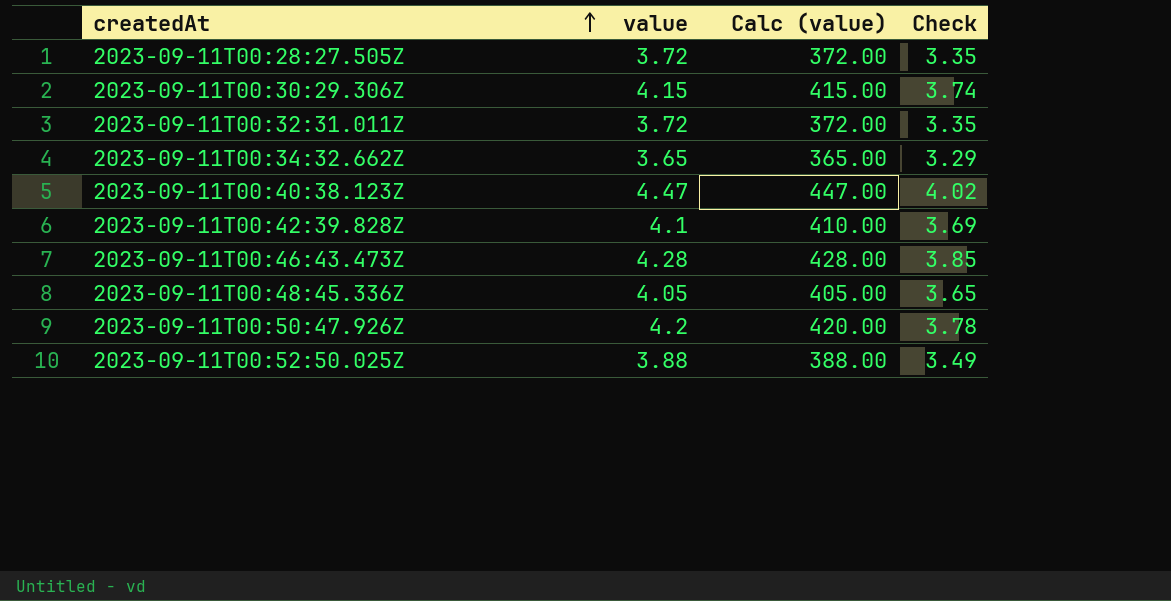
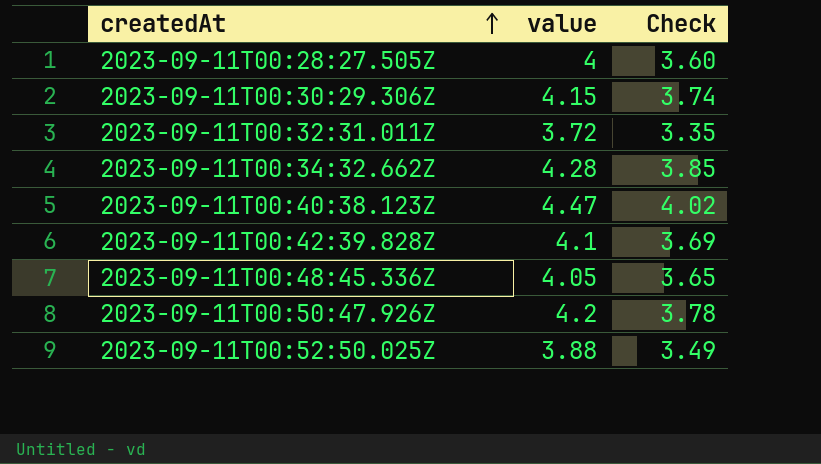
column Calc (value) | formula: [value] * 100 -> none
row 2023-09-11T00:46:43.473Z: 4.28 | 428.00 | 3.85 -> none
2023-09-11T00:28:27.505Z | value: 3.72 -> 4
2023-09-11T00:28:27.505Z | Check: 3.35 -> 3.60
2023-09-11T00:34:32.662Z | value: 3.65 -> 4.28
2023-09-11T00:34:32.662Z | Check: 3.29 -> 3.85

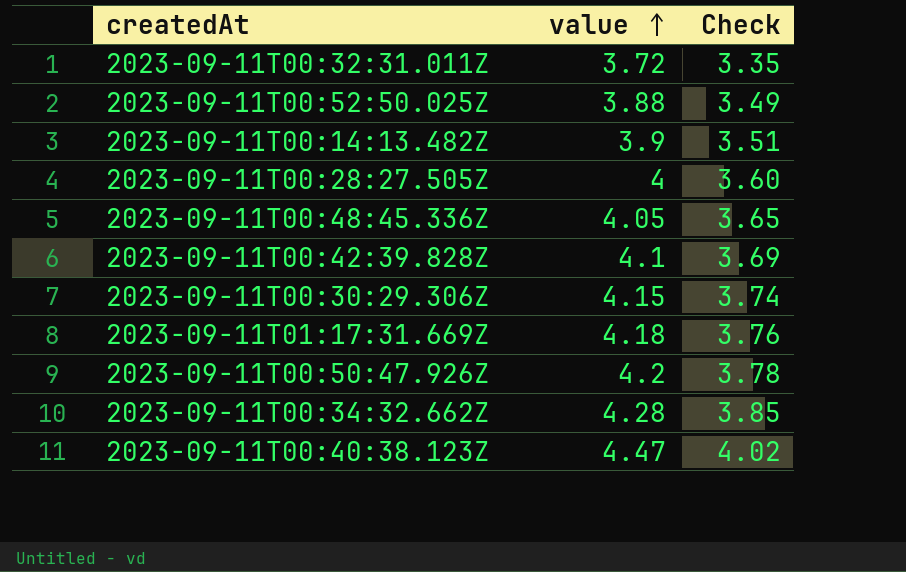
row order: createdAt ascending -> value ascending
row 2023-09-11T00:14:13.482Z: none -> 3.9 | 3.51
row 2023-09-11T01:17:31.669Z: none -> 4.18 | 3.76

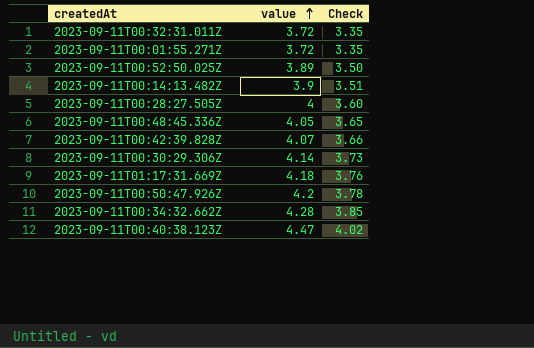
row 2023-09-11T00:01:55.271Z: none -> 3.72 | 3.35
2023-09-11T00:52:50.025Z | value: 3.88 -> 3.89
2023-09-11T00:52:50.025Z | Check: 3.49 -> 3.50
2023-09-11T00:42:39.828Z | value: 4.1 -> 4.07
2023-09-11T00:42:39.828Z | Check: 3.69 -> 3.66
2023-09-11T00:30:29.306Z | value: 4.15 -> 4.14
2023-09-11T00:30:29.306Z | Check: 3.74 -> 3.73

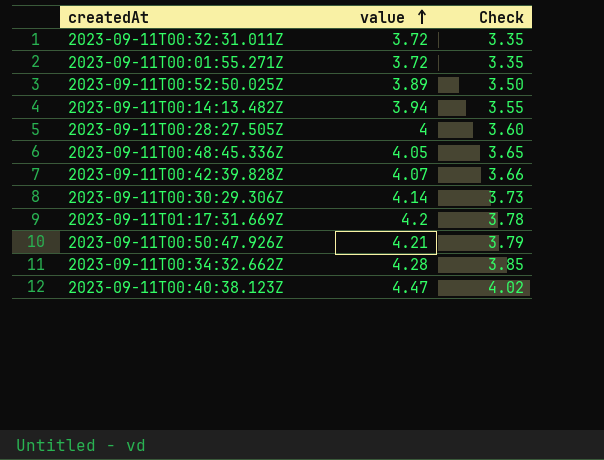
2023-09-11T00:14:13.482Z | value: 3.9 -> 3.94
2023-09-11T00:14:13.482Z | Check: 3.51 -> 3.55
2023-09-11T01:17:31.669Z | value: 4.18 -> 4.2
2023-09-11T01:17:31.669Z | Check: 3.76 -> 3.78
2023-09-11T00:50:47.926Z | value: 4.2 -> 4.21
2023-09-11T00:50:47.926Z | Check: 3.78 -> 3.79

